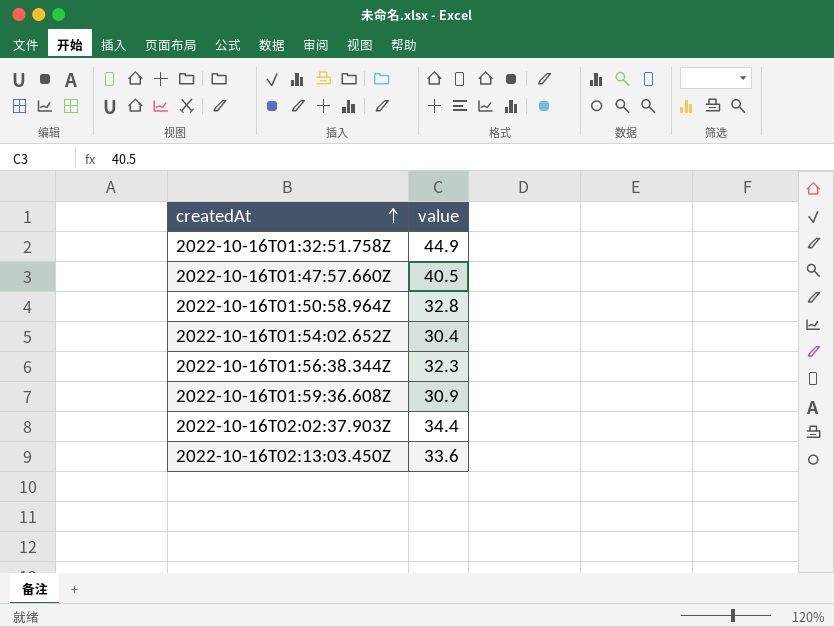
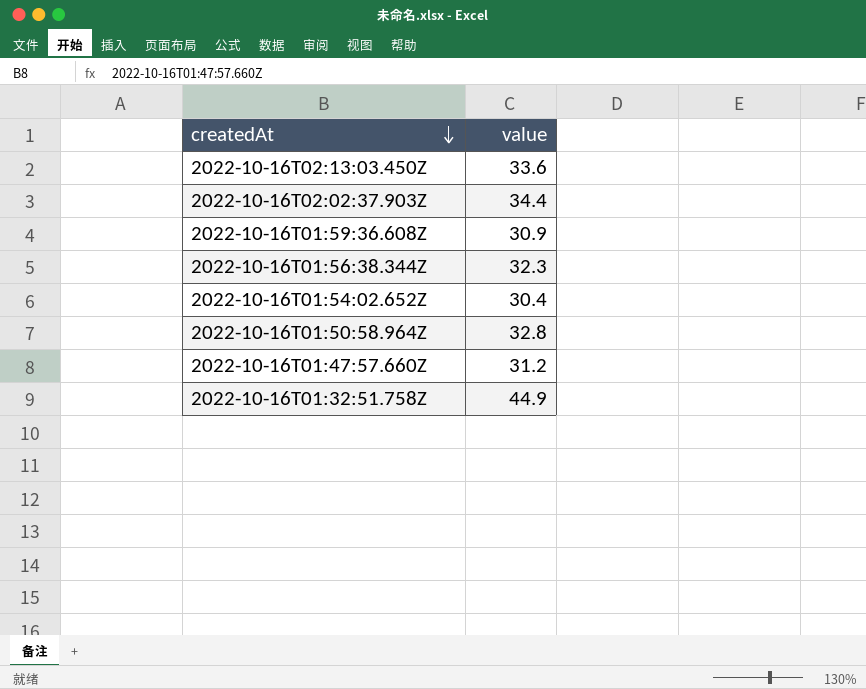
row order: createdAt ascending -> createdAt descending
2022-10-16T01:47:57.660Z | value: 40.5 -> 31.2

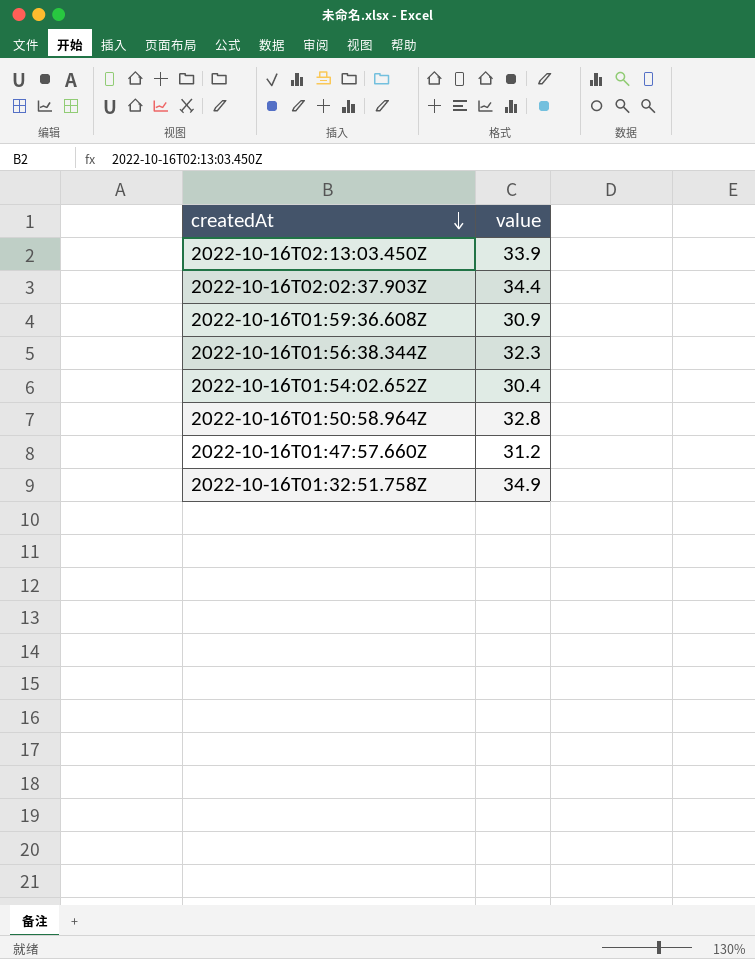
2022-10-16T02:13:03.450Z | value: 33.6 -> 33.9
2022-10-16T01:32:51.758Z | value: 44.9 -> 34.9

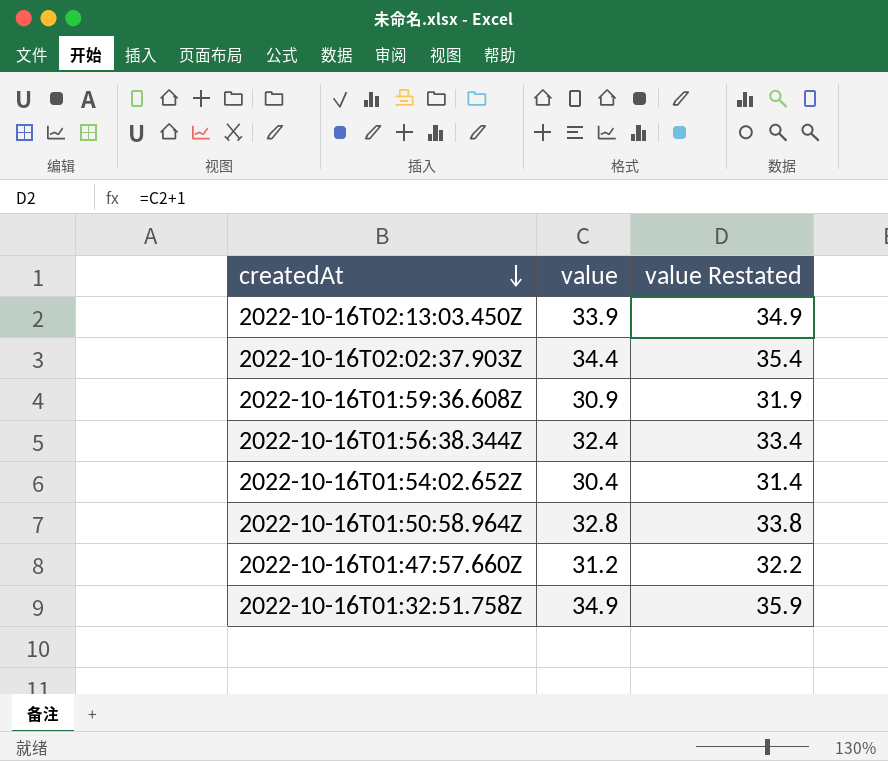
column value Restated | formula: none -> [value] + 1
2022-10-16T01:56:38.344Z | value: 32.3 -> 32.4

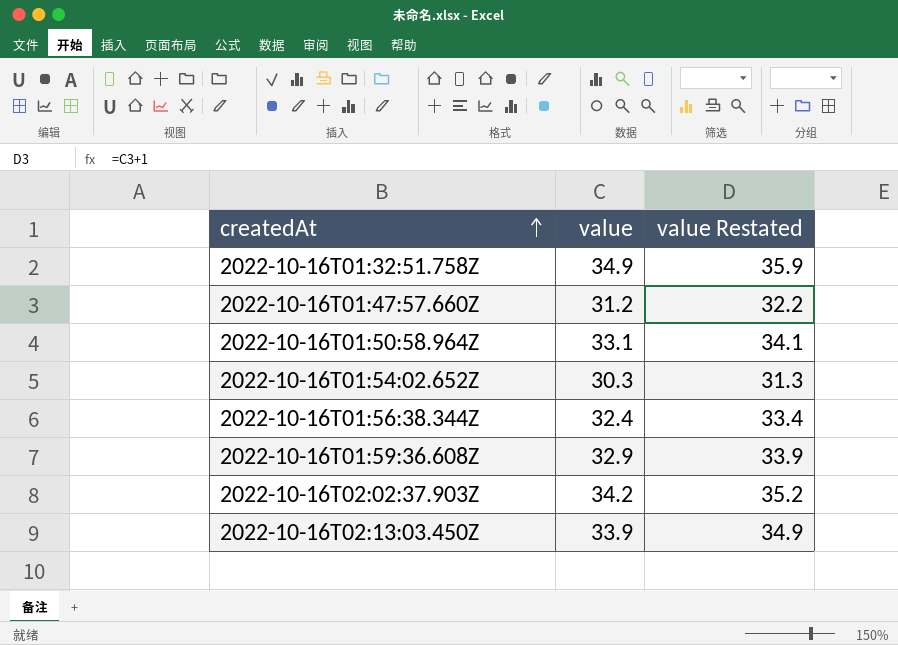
row order: createdAt descending -> createdAt ascending
2022-10-16T01:50:58.964Z | value: 32.8 -> 33.1
2022-10-16T01:50:58.964Z | value Restated: 33.8 -> 34.1
2022-10-16T01:54:02.652Z | value: 30.4 -> 30.3
2022-10-16T01:54:02.652Z | value Restated: 31.4 -> 31.3
2022-10-16T01:59:36.608Z | value: 30.9 -> 32.9
2022-10-16T01:59:36.608Z | value Restated: 31.9 -> 33.9
2022-10-16T02:02:37.903Z | value: 34.4 -> 34.2
2022-10-16T02:02:37.903Z | value Restated: 35.4 -> 35.2

